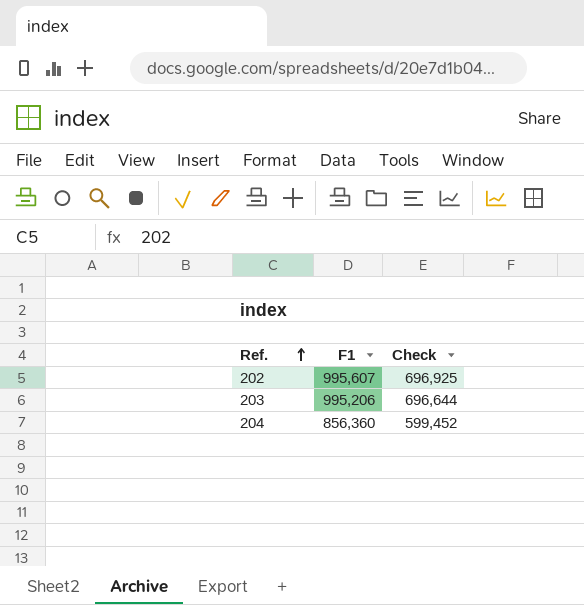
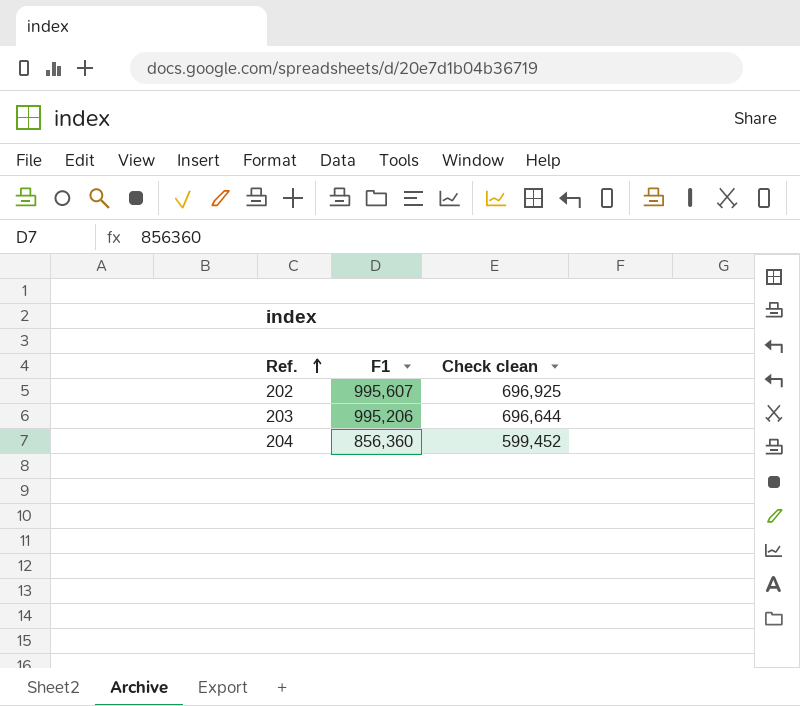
column name: Check -> Check clean

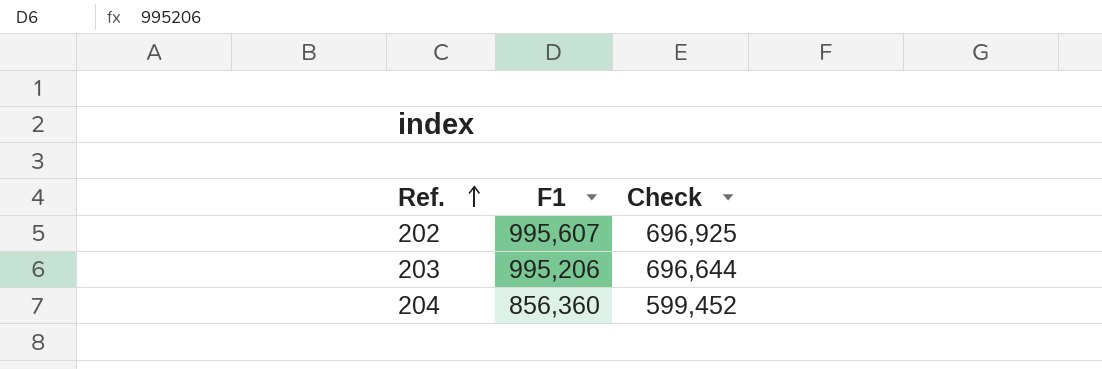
column name: Check clean -> Check

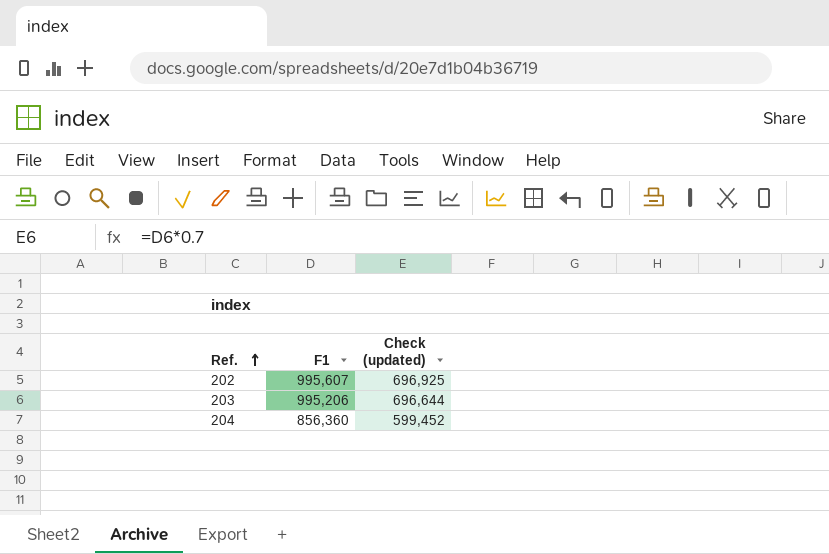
column name: Check -> Check (updated)

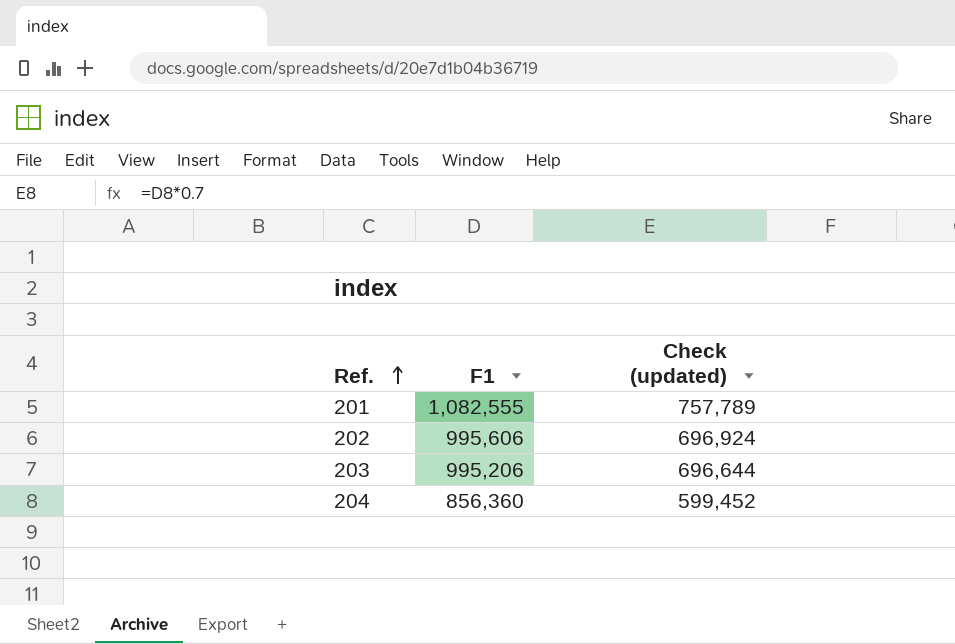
row 201: none -> 1,082,555 | 757,789
202 | F1: 995,607 -> 995,606
202 | Check (updated): 696,925 -> 696,924

